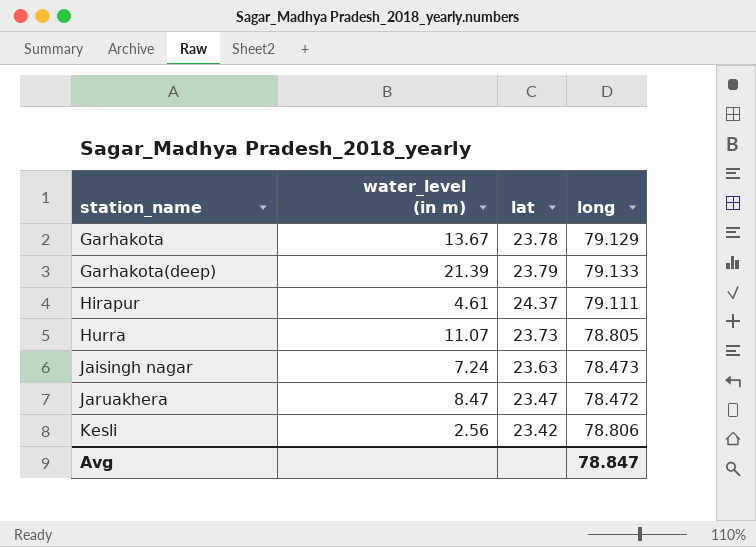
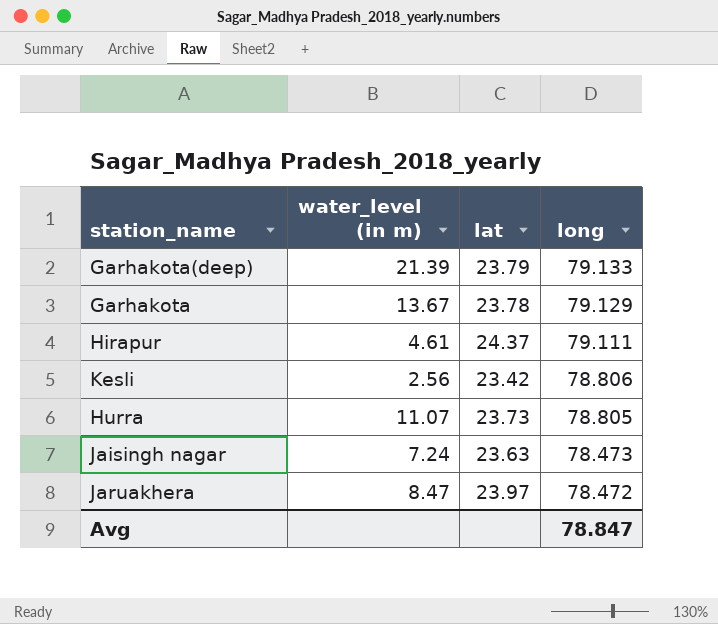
row order: station_name ascending -> long descending
Jaruakhera | lat: 23.47 -> 23.97

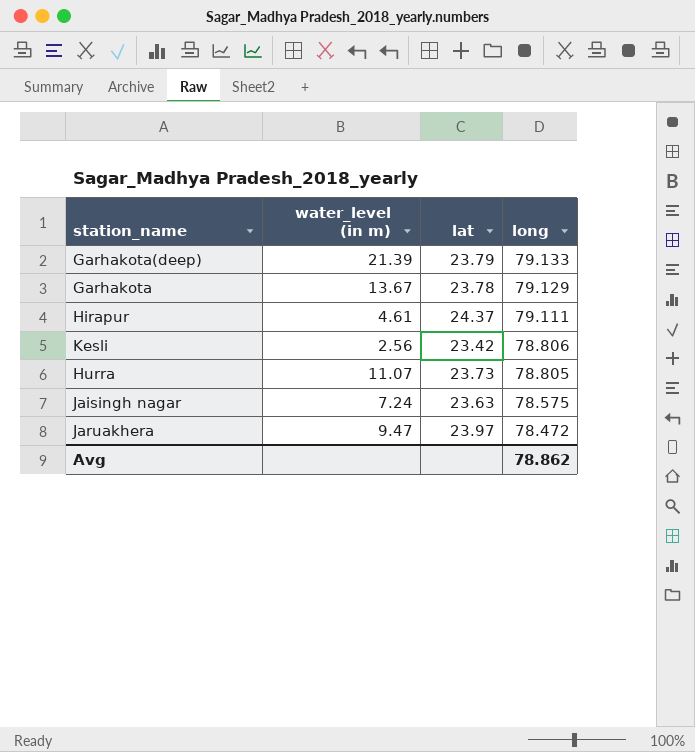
Jaisingh nagar | long: 78.473 -> 78.575
Jaruakhera | water_level (in m): 8.47 -> 9.47
Avg | long: 78.847 -> 78.862

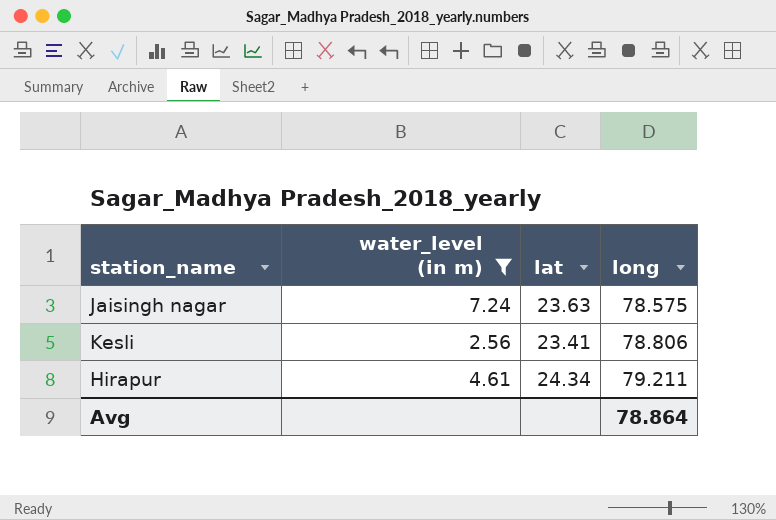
filter: none -> water_level (in m) <= 7.24
row order: long descending -> long ascending
Kesli | lat: 23.42 -> 23.41
Hirapur | lat: 24.37 -> 24.34
Hirapur | long: 79.111 -> 79.211
Avg | long: 78.862 -> 78.864

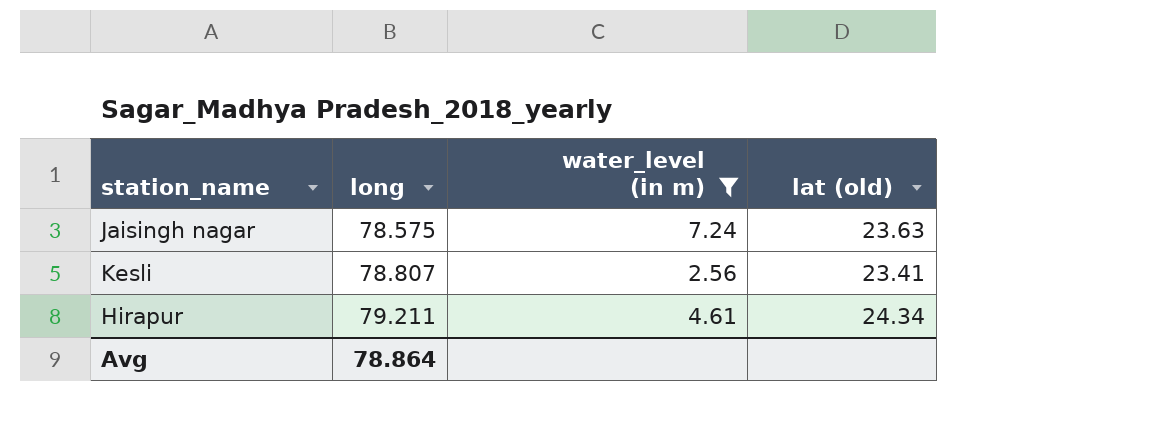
column long | position: 4 -> 2
column name: lat -> lat (old)
Kesli | long: 78.806 -> 78.807

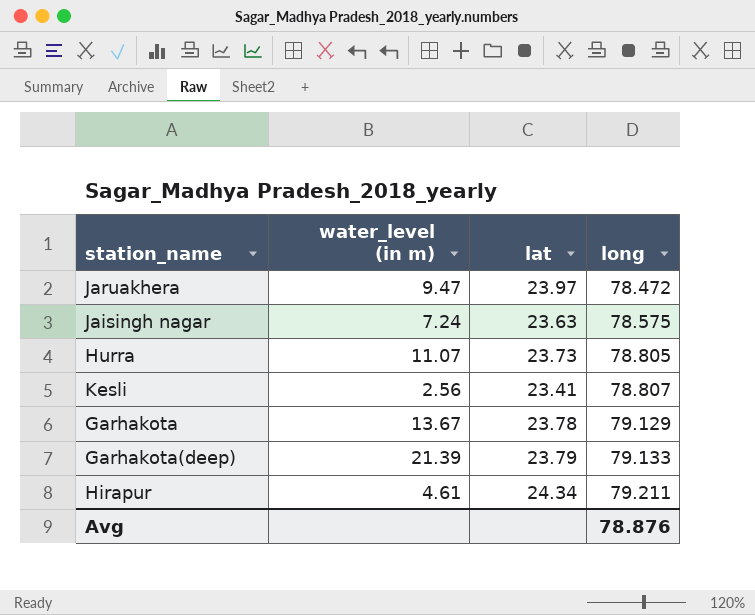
filter: water_level (in m) <= 7.24 -> none
column name: lat (old) -> lat
column long | position: 2 -> 4
Avg | long: 78.864 -> 78.876

